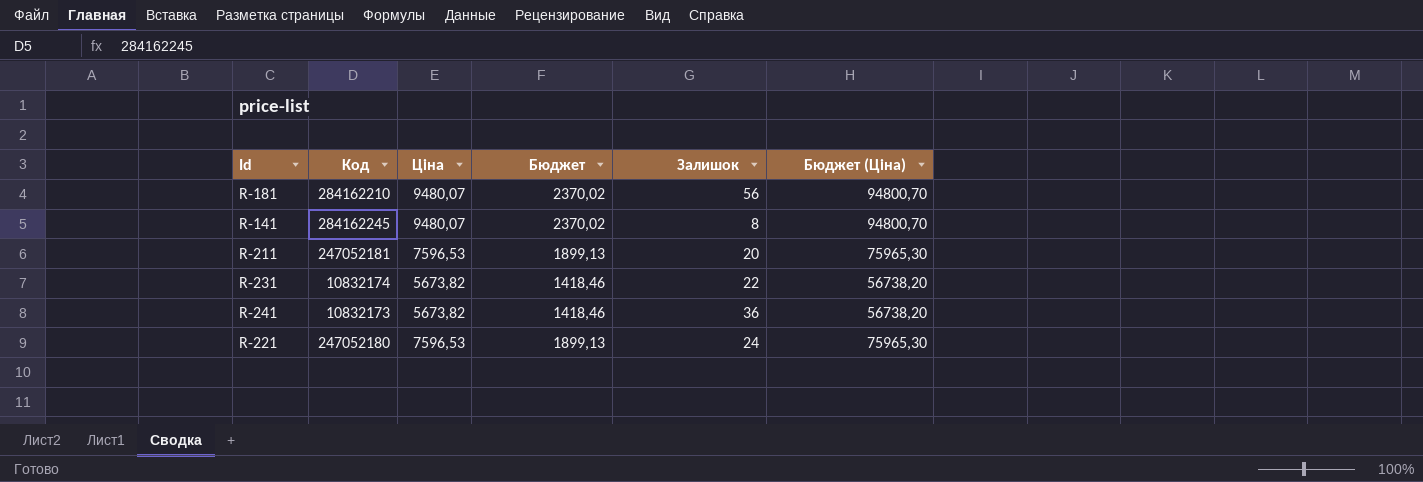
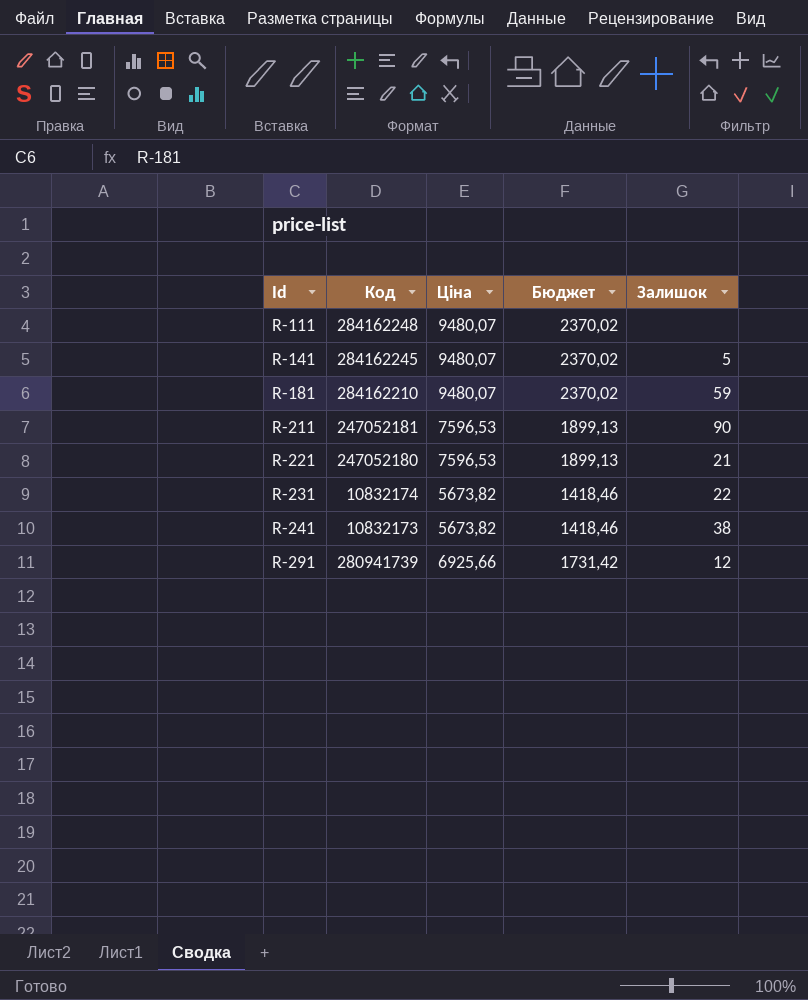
row order: none -> Id ascending
column Бюджет (Ціна) | formula: [Ціна] * 10 -> none
row R-111: none -> 284162248 | 9480,07 | 2370,02 | none
R-141 | Залишок: 8 -> 5
R-181 | Залишок: 56 -> 59
R-211 | Залишок: 20 -> 90
R-221 | Залишок: 24 -> 21
R-241 | Залишок: 36 -> 38
row R-291: none -> 280941739 | 6925,66 | 1731,42 | 12

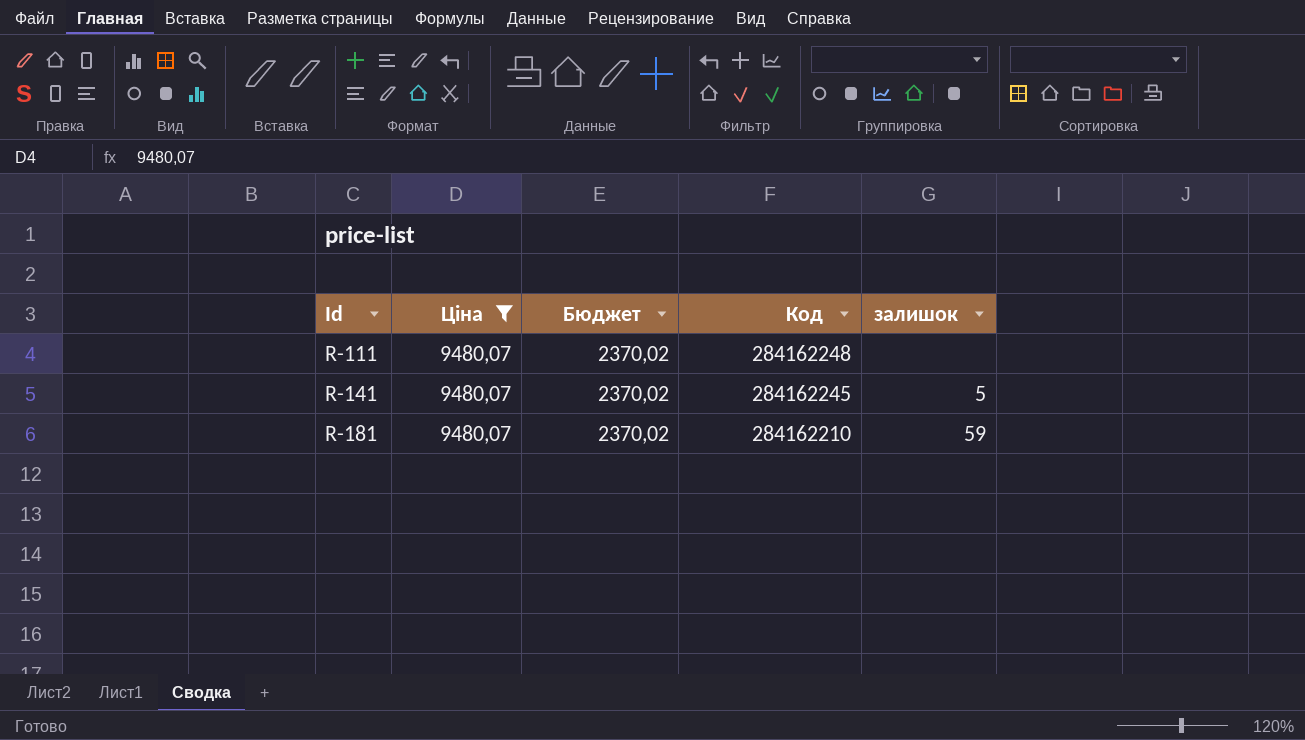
filter: none -> Ціна = 9480,07
column Код | position: 2 -> 4
column name: Залишок -> залишок

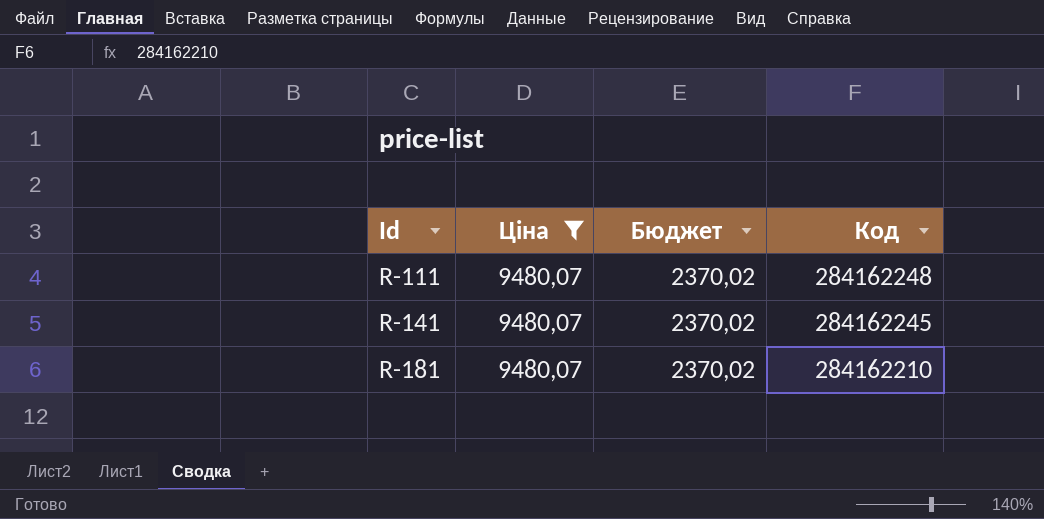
column залишок | position: 5 -> none

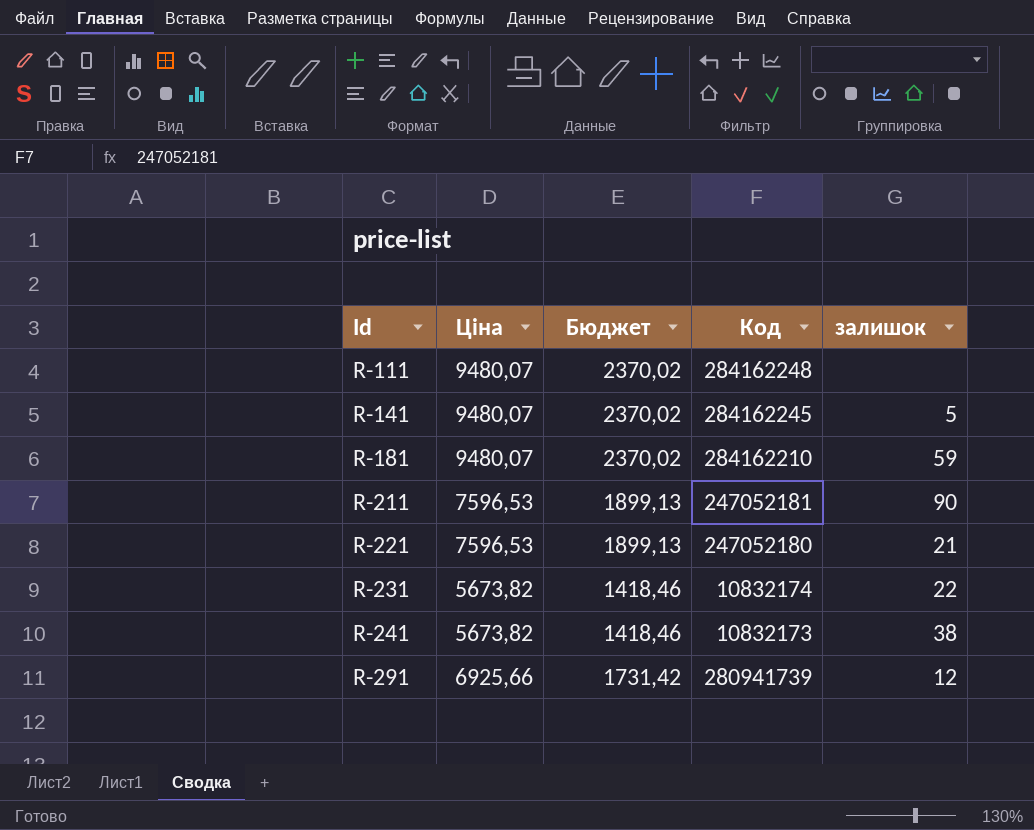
filter: Ціна = 9480,07 -> none
column залишок | position: none -> 5

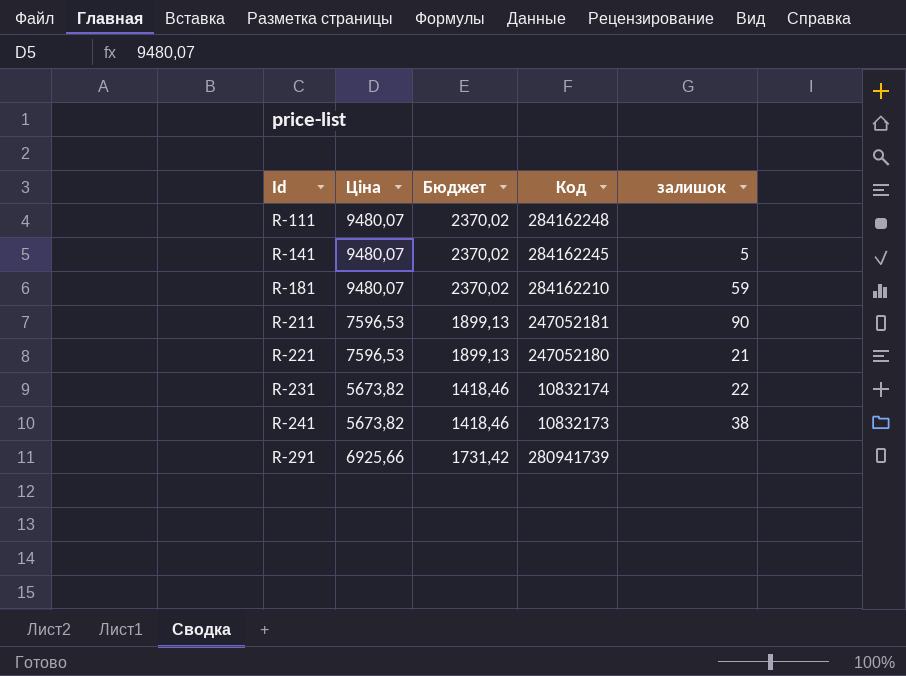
R-291 | залишок: 12 -> none

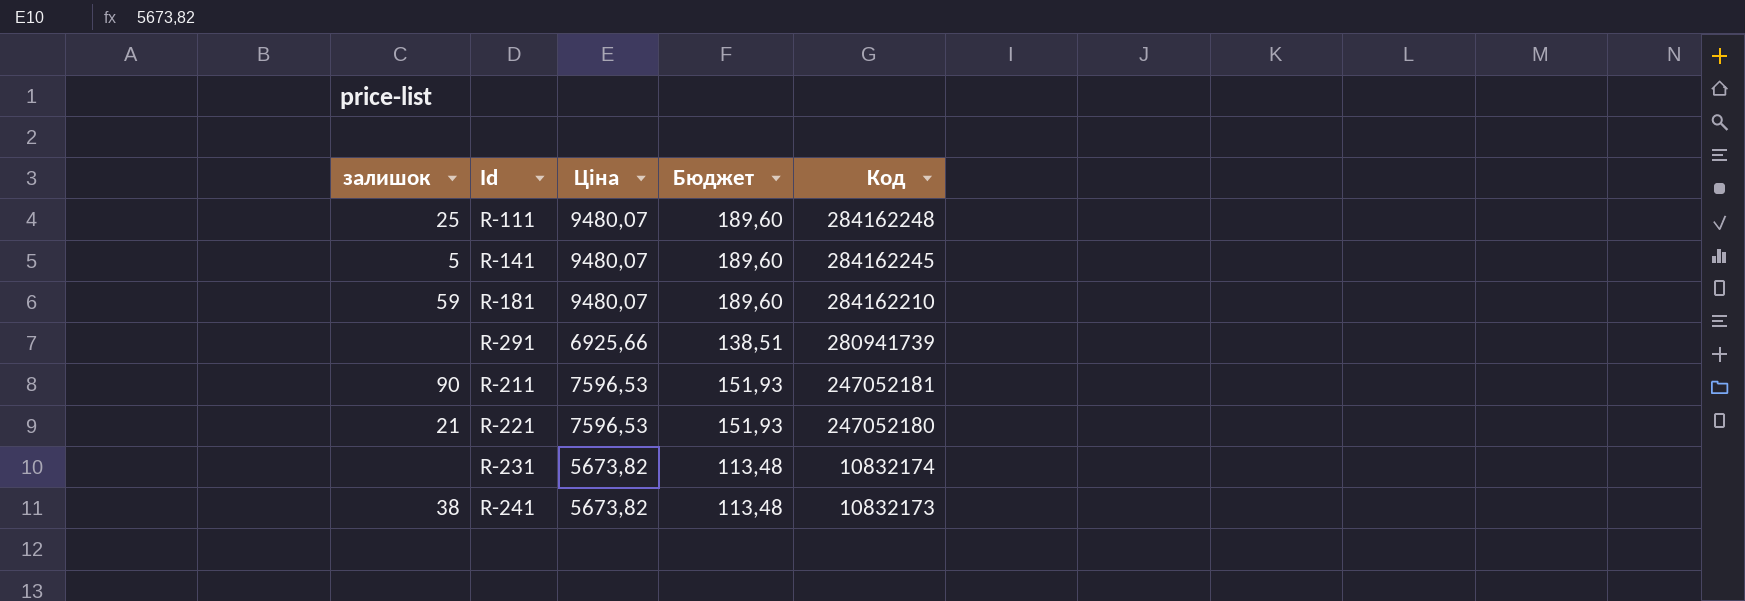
row order: Id ascending -> Код descending
column залишок | position: 5 -> 1
column Бюджет | formula: [Ціна] * 0,25 -> [Ціна] * 0,02
R-111 | залишок: none -> 25
R-231 | залишок: 22 -> none

